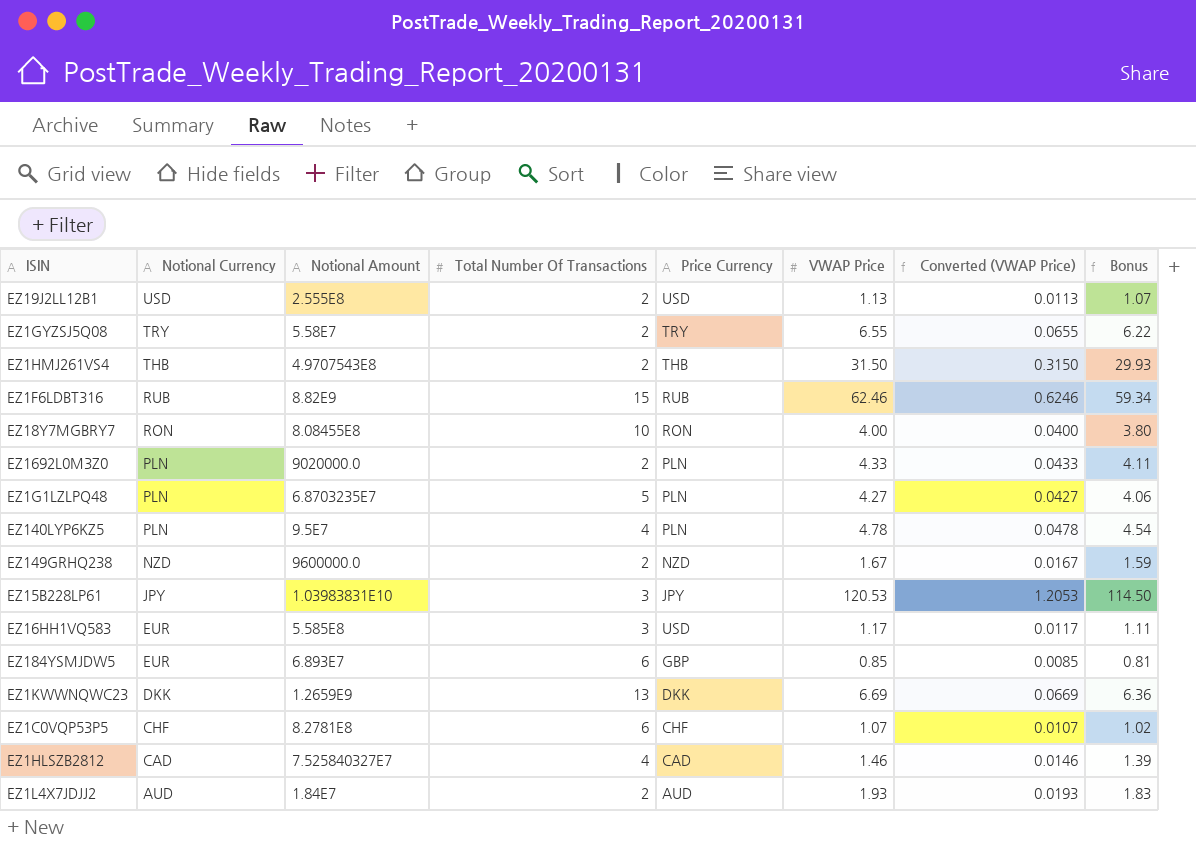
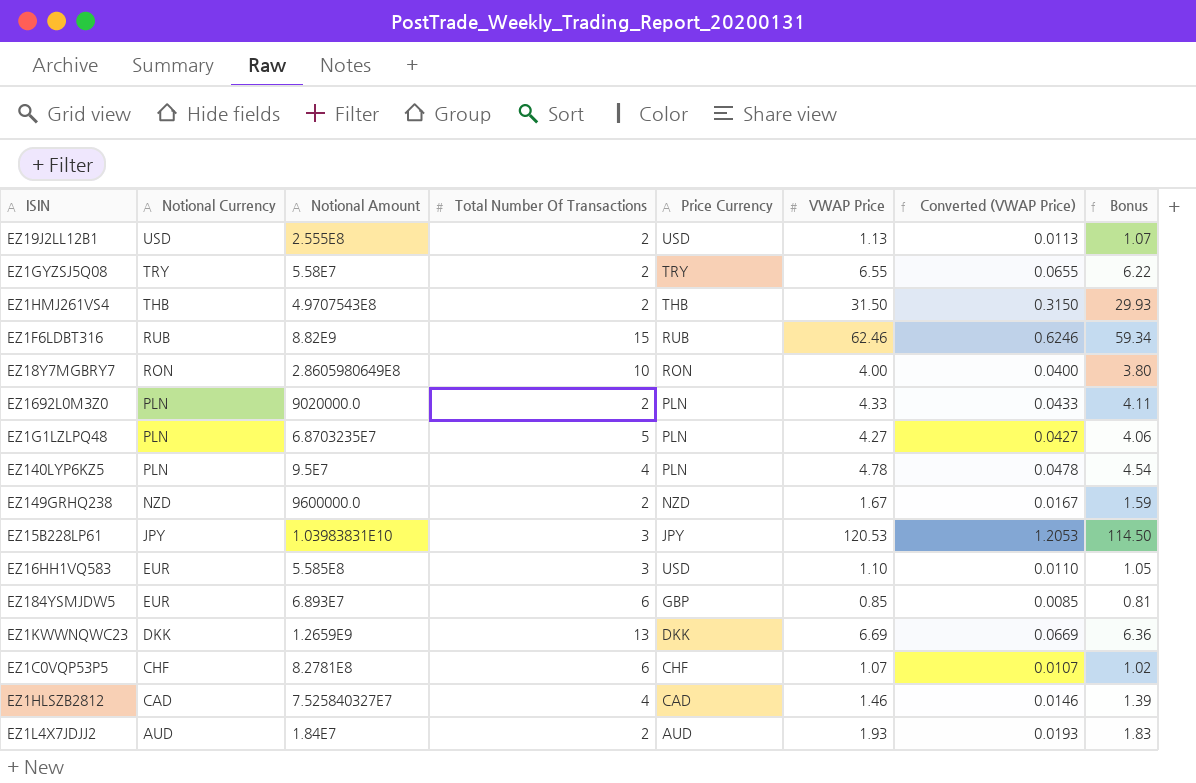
EZ18Y7MGBRY7 | Notional Amount: 8.08455E8 -> 2.8605980649E8
EZ16HH1VQ583 | VWAP Price: 1.17 -> 1.10
EZ16HH1VQ583 | Converted (VWAP Price): 0.0117 -> 0.0110
EZ16HH1VQ583 | Bonus: 1.11 -> 1.05

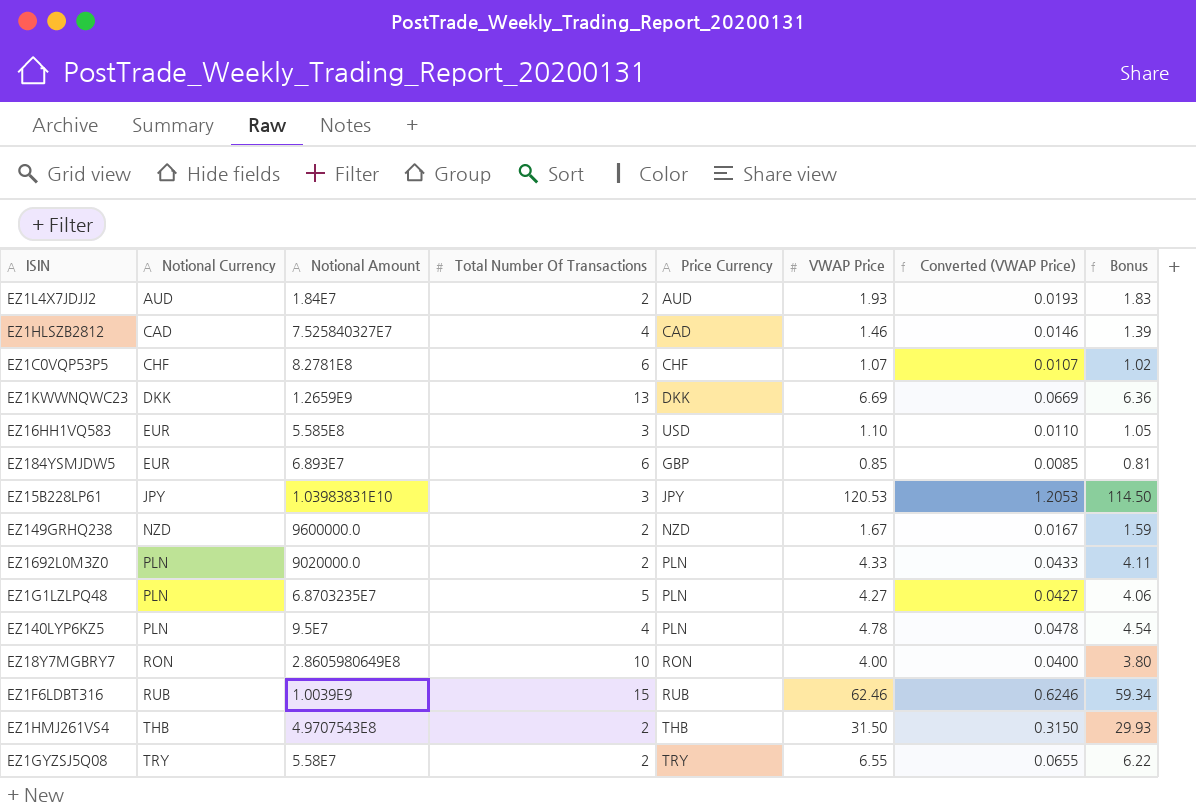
row order: Notional Currency descending -> Notional Currency ascending
row EZ19J2LL12B1: USD | 2.555E8 | 2 | USD | 1.13 | 0.0113 | 1.07 -> none
EZ1F6LDBT316 | Notional Amount: 8.82E9 -> 1.0039E9

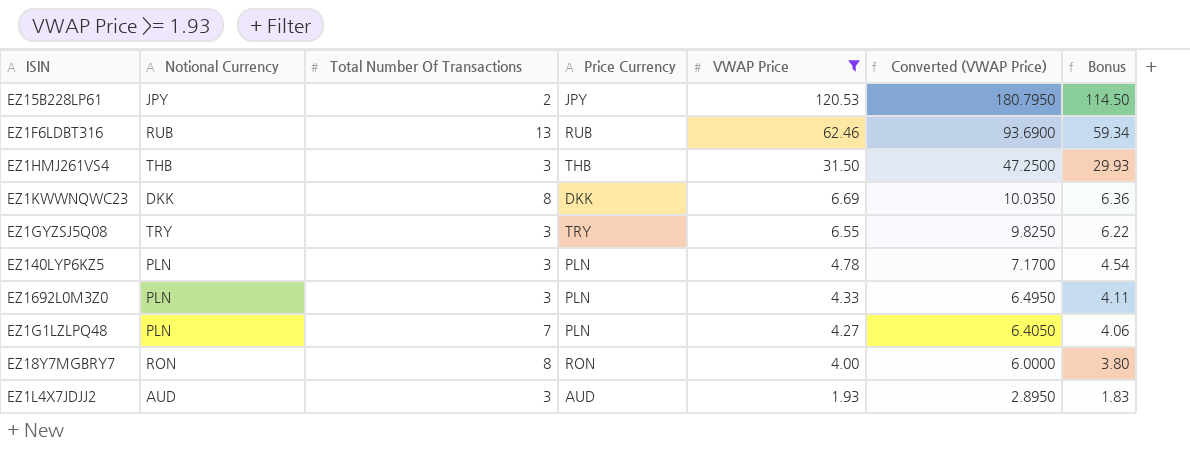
filter: none -> VWAP Price >= 1.93
row order: Notional Currency ascending -> VWAP Price descending
column Notional Amount | position: 3 -> none
column Converted (VWAP Price) | formula: [VWAP Price] * 0.01 -> [VWAP Price] * 1.5
EZ15B228LP61 | Total Number Of Transactions: 3 -> 2
EZ1F6LDBT316 | Total Number Of Transactions: 15 -> 13
EZ1HMJ261VS4 | Total Number Of Transactions: 2 -> 3
EZ1KWWNQWC23 | Total Number Of Transactions: 13 -> 8
EZ1GYZSJ5Q08 | Total Number Of Transactions: 2 -> 3
EZ140LYP6KZ5 | Total Number Of Transactions: 4 -> 3
EZ1692L0M3Z0 | Total Number Of Transactions: 2 -> 3
EZ1G1LZLPQ48 | Total Number Of Transactions: 5 -> 7
EZ18Y7MGBRY7 | Total Number Of Transactions: 10 -> 8
EZ1L4X7JDJJ2 | Total Number Of Transactions: 2 -> 3

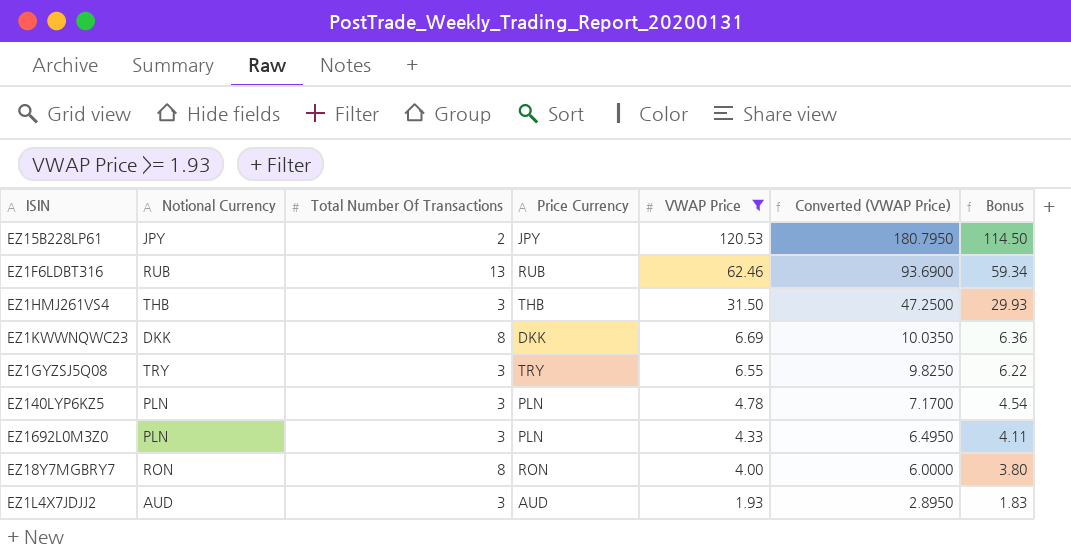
row EZ1G1LZLPQ48: PLN | 7 | PLN | 4.27 | 6.4050 | 4.06 -> none

